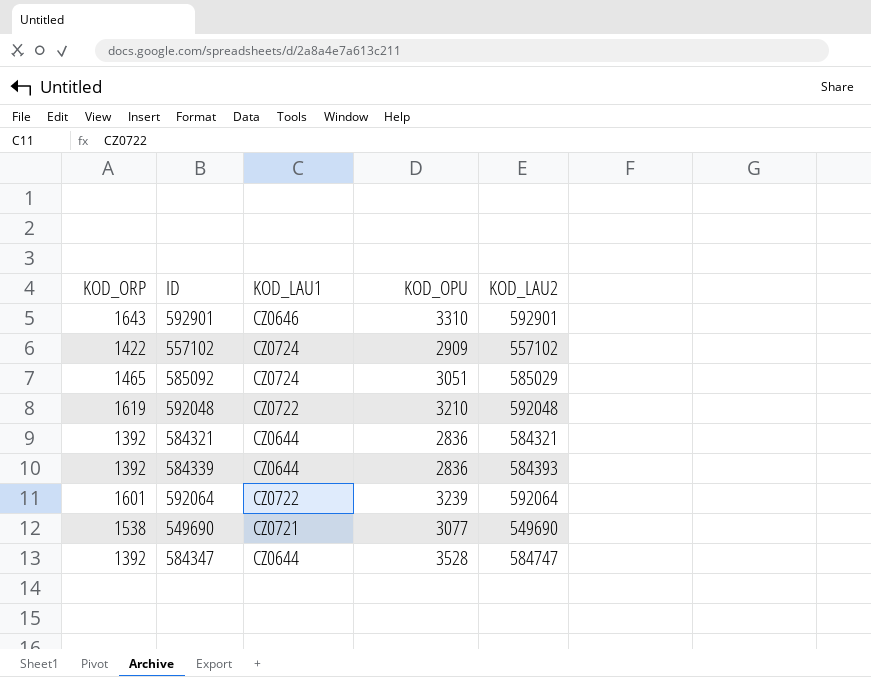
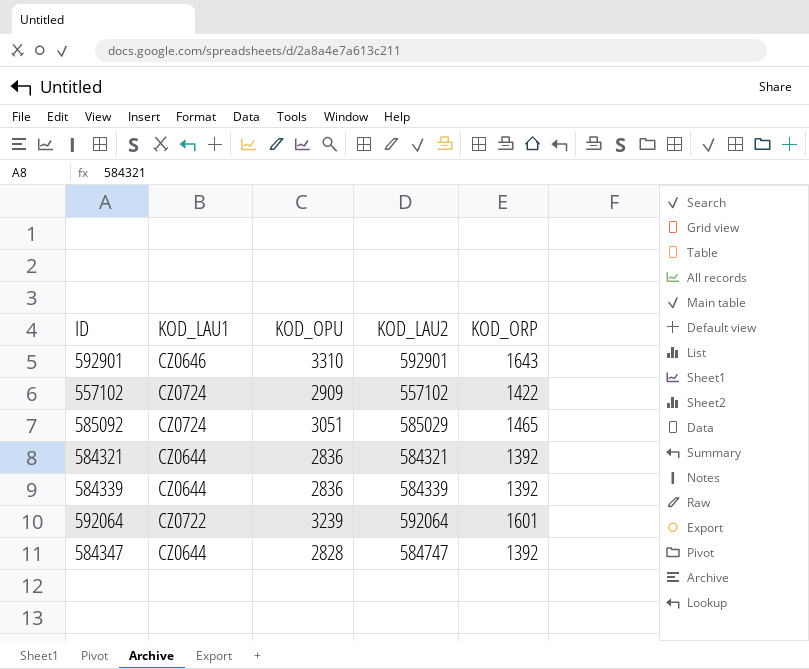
column KOD_ORP | position: 1 -> 5
row 592048: 1619 | CZ0722 | 3210 | 592048 -> none
row 549690: 1538 | CZ0721 | 3077 | 549690 -> none
584339 | KOD_LAU2: 584393 -> 584339
584347 | KOD_OPU: 3528 -> 2828

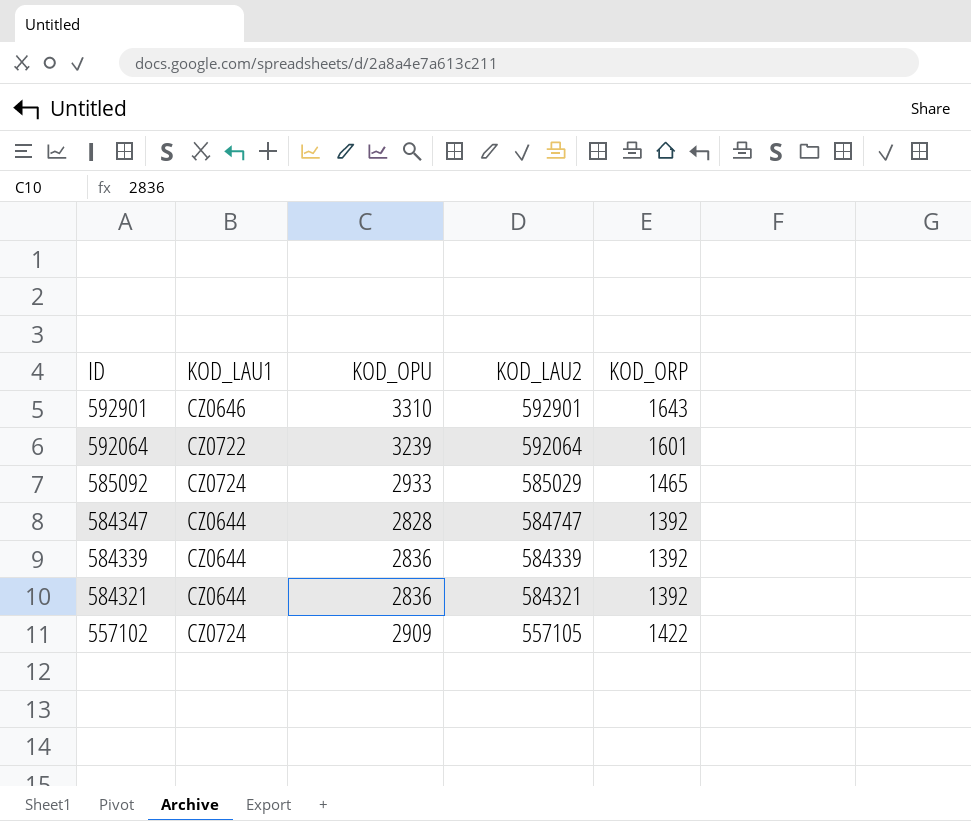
row order: none -> ID descending
585092 | KOD_OPU: 3051 -> 2933
557102 | KOD_LAU2: 557102 -> 557105

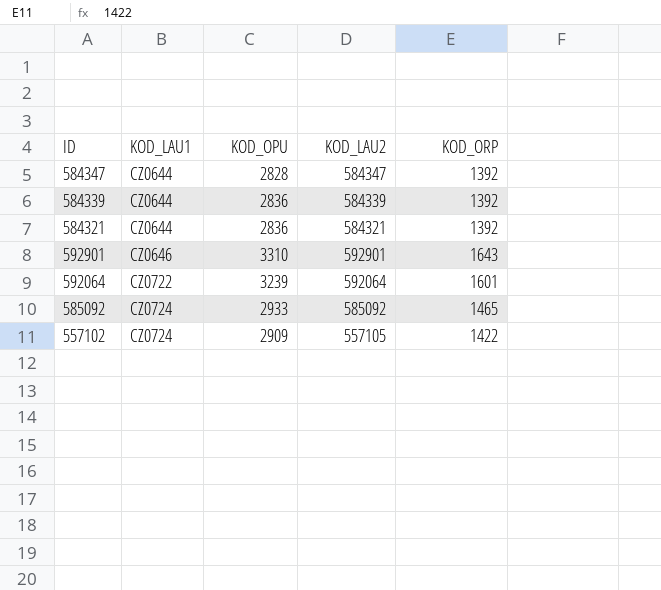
row order: ID descending -> KOD_LAU1 ascending
584347 | KOD_LAU2: 584747 -> 584347
585092 | KOD_LAU2: 585029 -> 585092

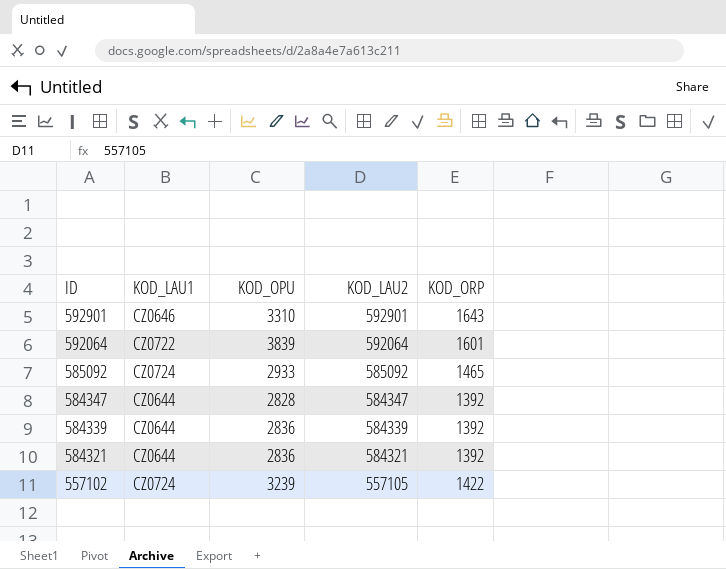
row order: KOD_LAU1 ascending -> ID descending
592064 | KOD_OPU: 3239 -> 3839
557102 | KOD_OPU: 2909 -> 3239

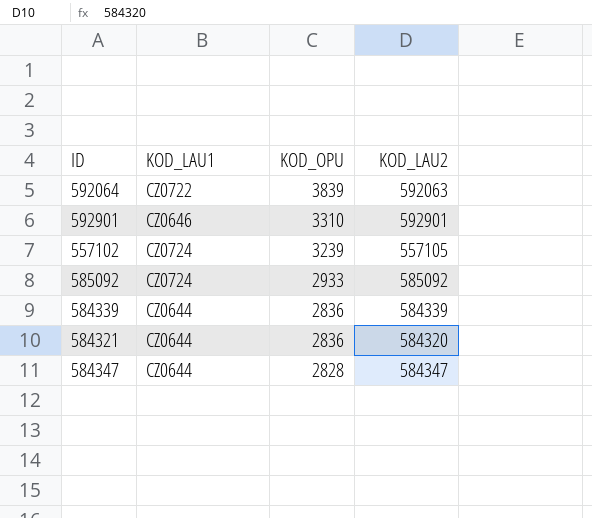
row order: ID descending -> KOD_OPU descending
column KOD_ORP | position: 5 -> none
592064 | KOD_LAU2: 592064 -> 592063
584321 | KOD_LAU2: 584321 -> 584320

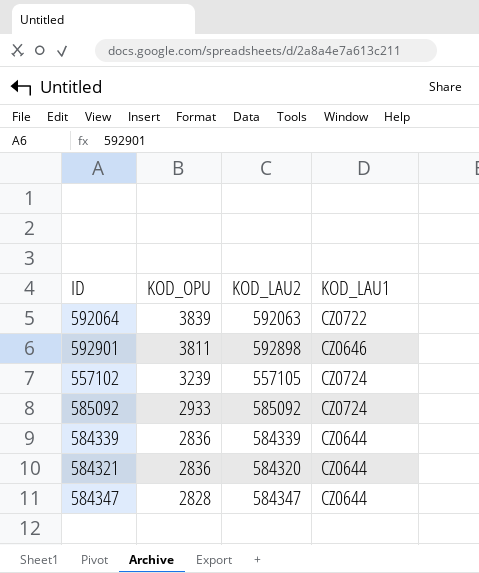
column KOD_LAU1 | position: 2 -> 4
592901 | KOD_OPU: 3310 -> 3811
592901 | KOD_LAU2: 592901 -> 592898

